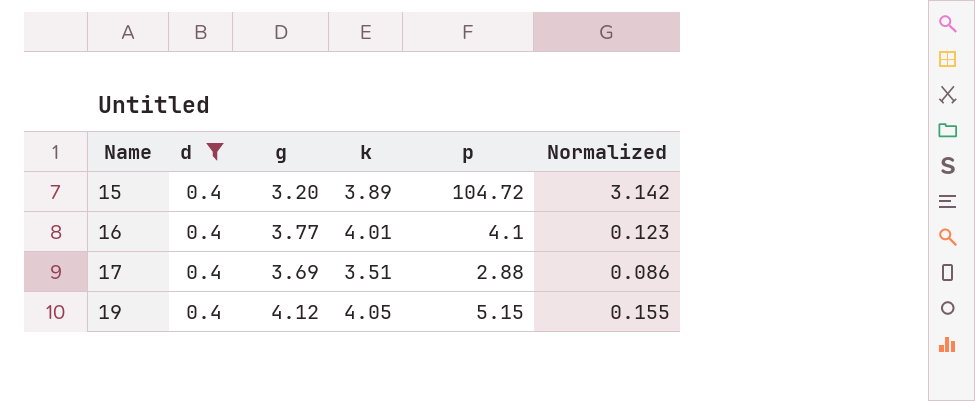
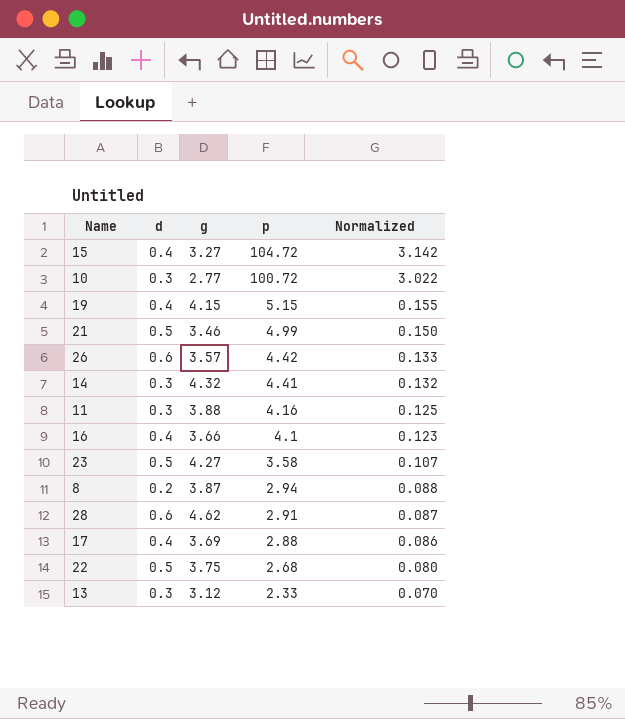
filter: d = 0.4 -> none
row order: Name ascending -> p descending
column k | position: 4 -> none
15 | g: 3.20 -> 3.27
19 | g: 4.12 -> 4.15
16 | g: 3.77 -> 3.66

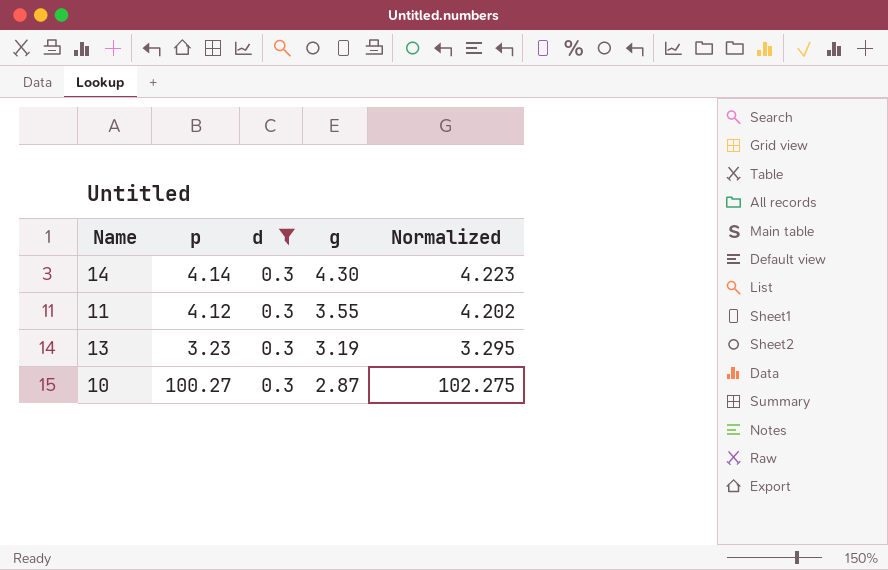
filter: none -> d = 0.3
row order: p descending -> g descending
column p | position: 4 -> 2
column Normalized | formula: [p] * 0.03 -> [p] * 1.02
14 | p: 4.41 -> 4.14
14 | g: 4.32 -> 4.30
11 | p: 4.16 -> 4.12
11 | g: 3.88 -> 3.55
13 | p: 2.33 -> 3.23
13 | g: 3.12 -> 3.19
10 | p: 100.72 -> 100.27
10 | g: 2.77 -> 2.87

